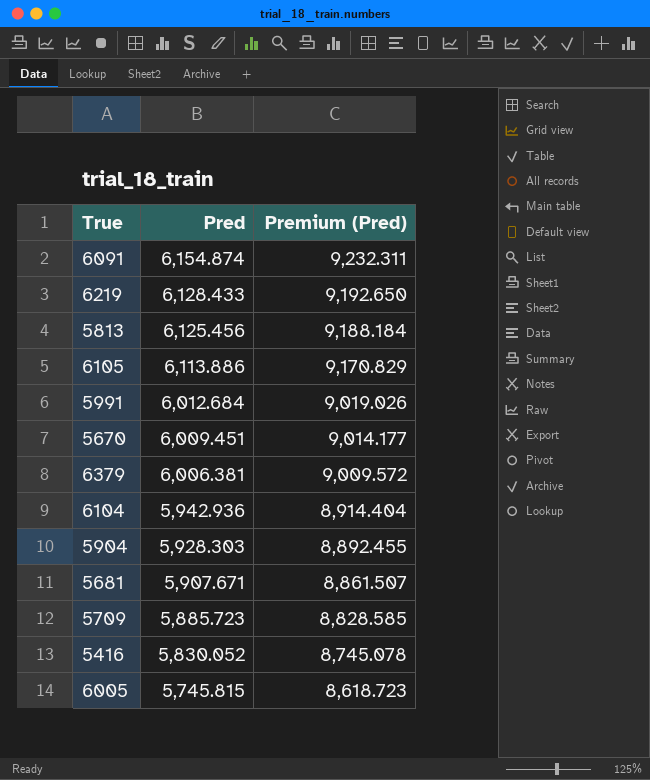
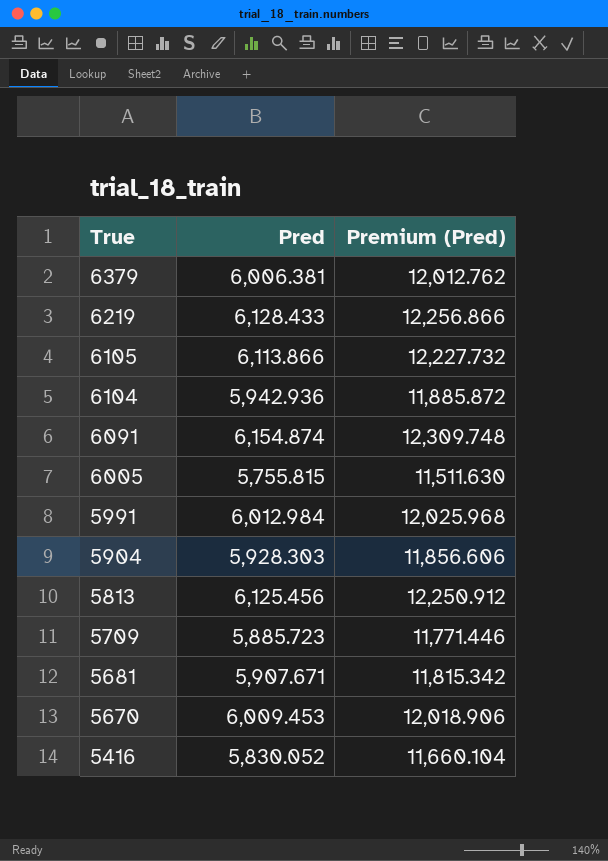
row order: Pred descending -> True descending
column Premium (Pred) | formula: [Pred] * 1.5 -> [Pred] * 2
6105 | Pred: 6,113.886 -> 6,113.866
6005 | Pred: 5,745.815 -> 5,755.815
5991 | Pred: 6,012.684 -> 6,012.984
5670 | Pred: 6,009.451 -> 6,009.453

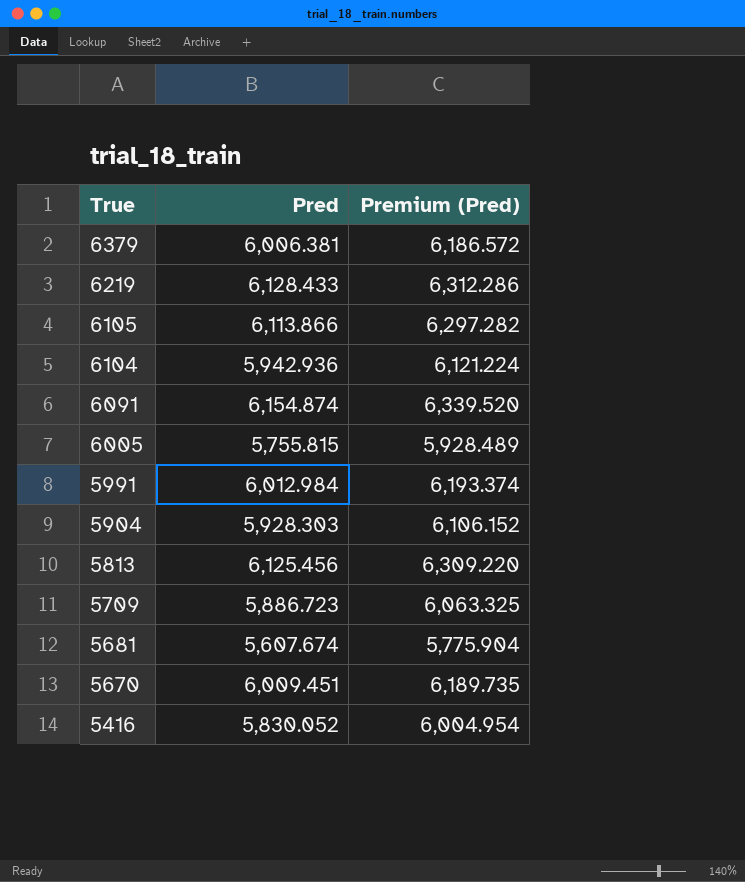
column Premium (Pred) | formula: [Pred] * 2 -> [Pred] * 1.03
5709 | Pred: 5,885.723 -> 5,886.723
5681 | Pred: 5,907.671 -> 5,607.674
5670 | Pred: 6,009.453 -> 6,009.451

